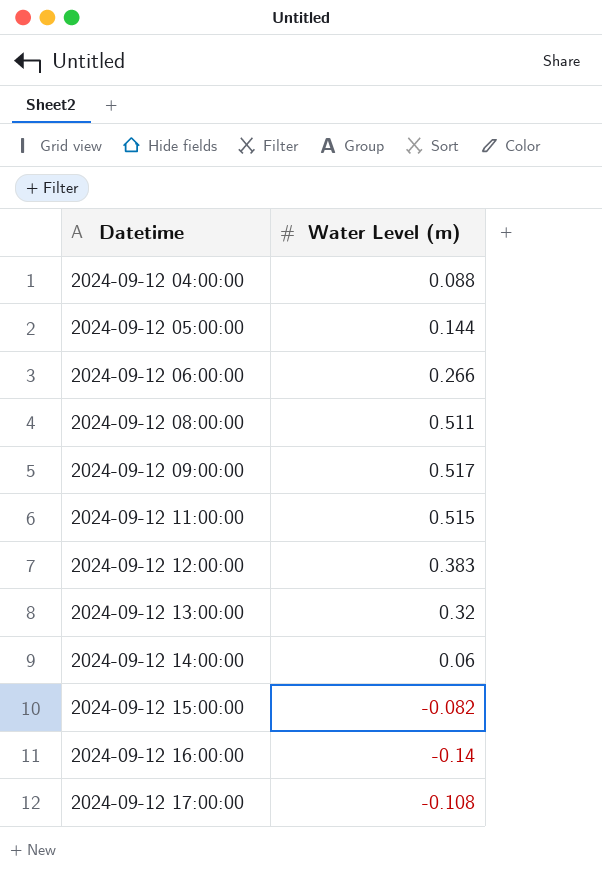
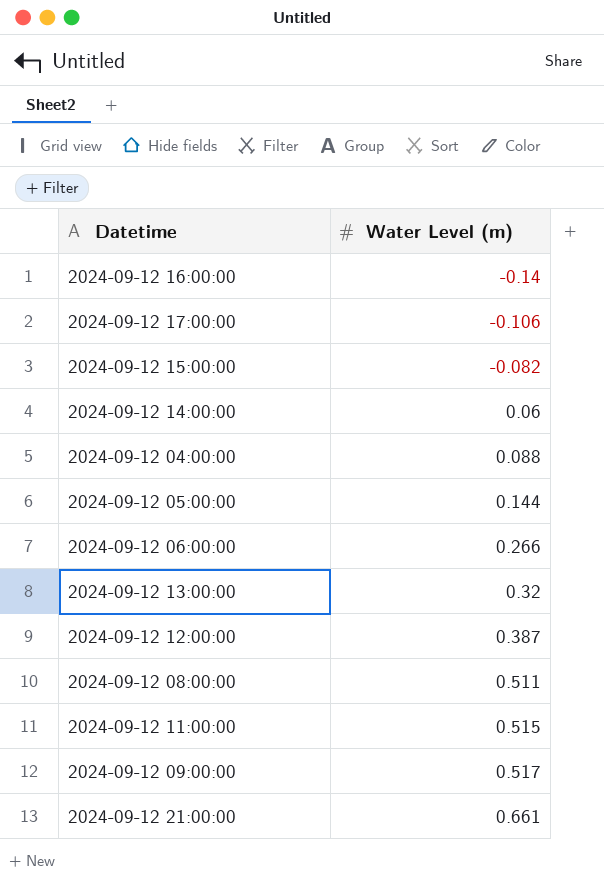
row order: Datetime ascending -> Water Level (m) ascending
2024-09-12 17:00:00 | Water Level (m): -0.108 -> -0.106
2024-09-12 12:00:00 | Water Level (m): 0.383 -> 0.387
row 2024-09-12 21:00:00: none -> 0.661

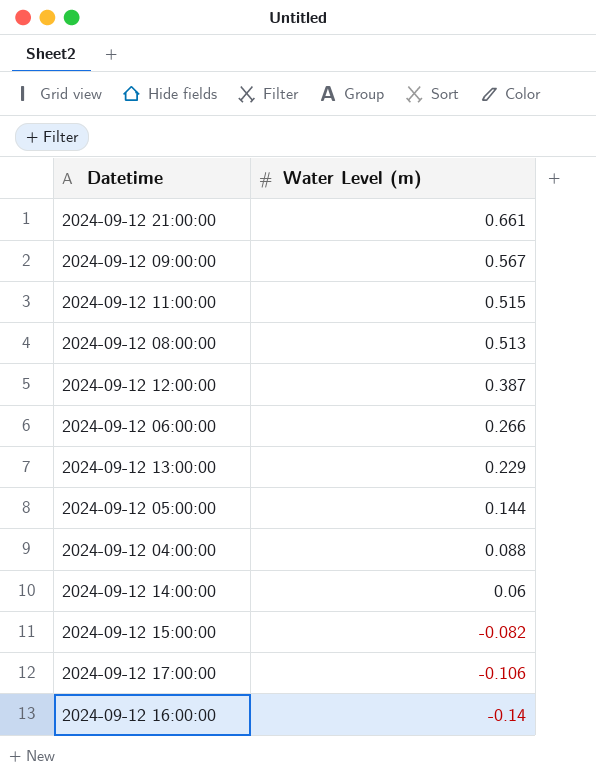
row order: Water Level (m) ascending -> Water Level (m) descending
2024-09-12 09:00:00 | Water Level (m): 0.517 -> 0.567
2024-09-12 08:00:00 | Water Level (m): 0.511 -> 0.513
2024-09-12 13:00:00 | Water Level (m): 0.32 -> 0.229

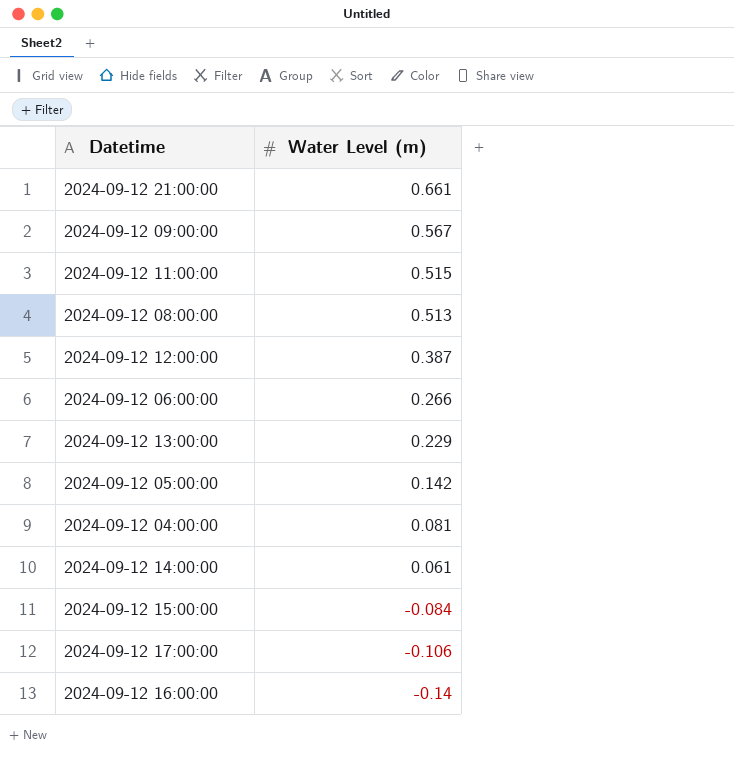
2024-09-12 05:00:00 | Water Level (m): 0.144 -> 0.142
2024-09-12 04:00:00 | Water Level (m): 0.088 -> 0.081
2024-09-12 14:00:00 | Water Level (m): 0.06 -> 0.061
2024-09-12 15:00:00 | Water Level (m): -0.082 -> -0.084

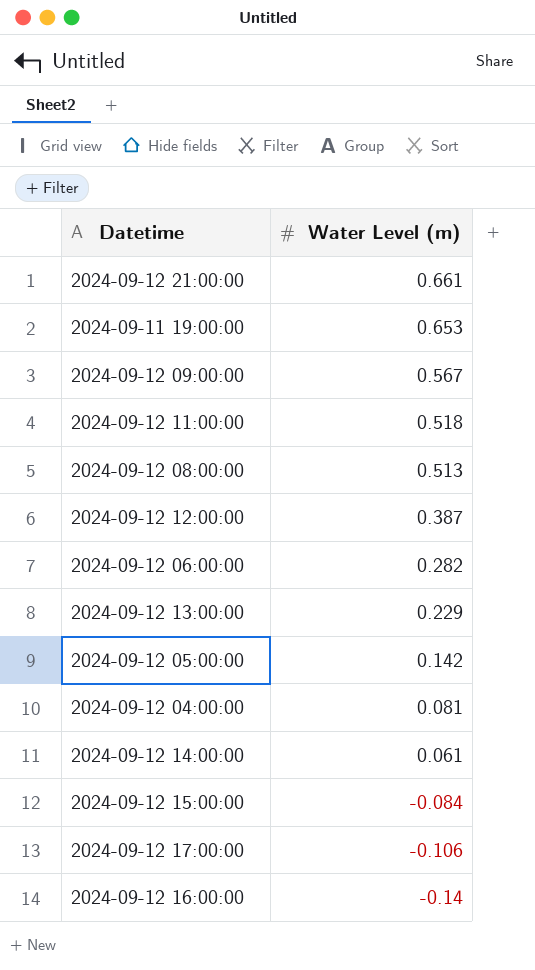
row 2024-09-11 19:00:00: none -> 0.653
2024-09-12 11:00:00 | Water Level (m): 0.515 -> 0.518
2024-09-12 06:00:00 | Water Level (m): 0.266 -> 0.282

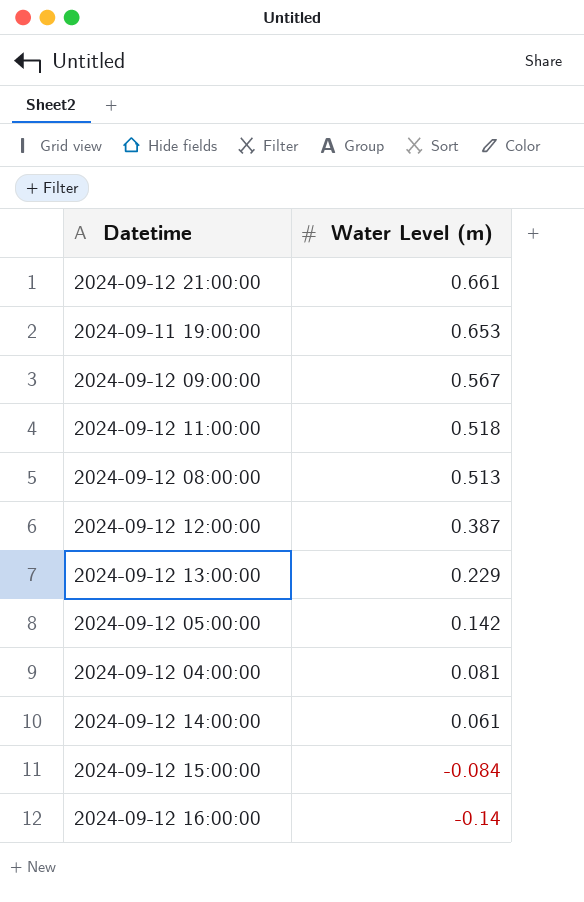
row 2024-09-12 06:00:00: 0.282 -> none
row 2024-09-12 17:00:00: -0.106 -> none

